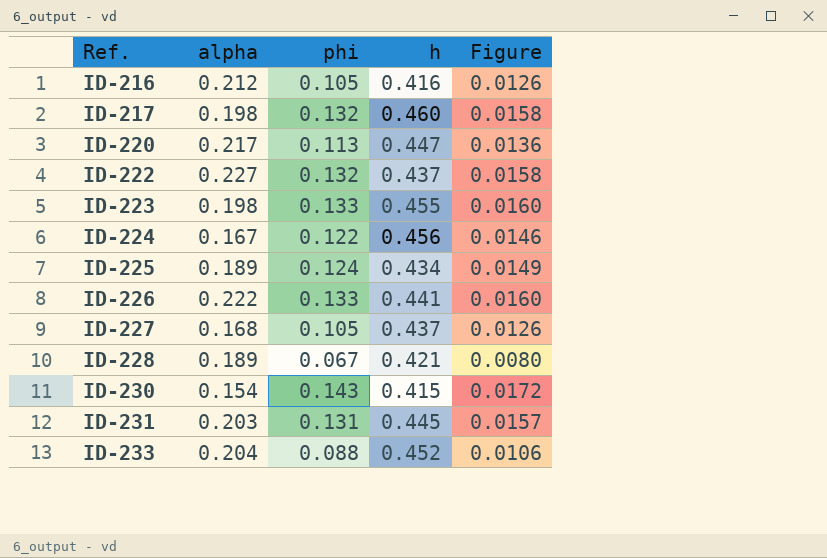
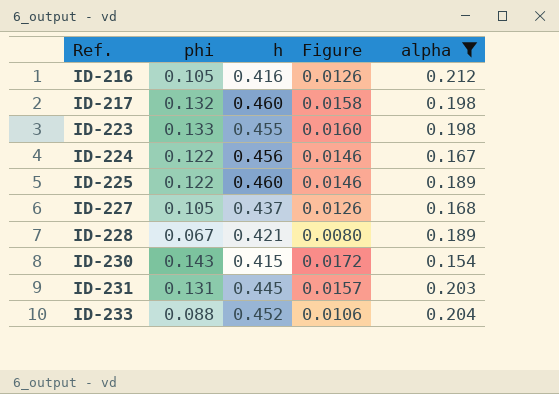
filter: none -> alpha <= 0.212
column alpha | position: 2 -> 5
ID-225 | phi: 0.124 -> 0.122
ID-225 | h: 0.434 -> 0.460
ID-225 | Figure: 0.0149 -> 0.0146

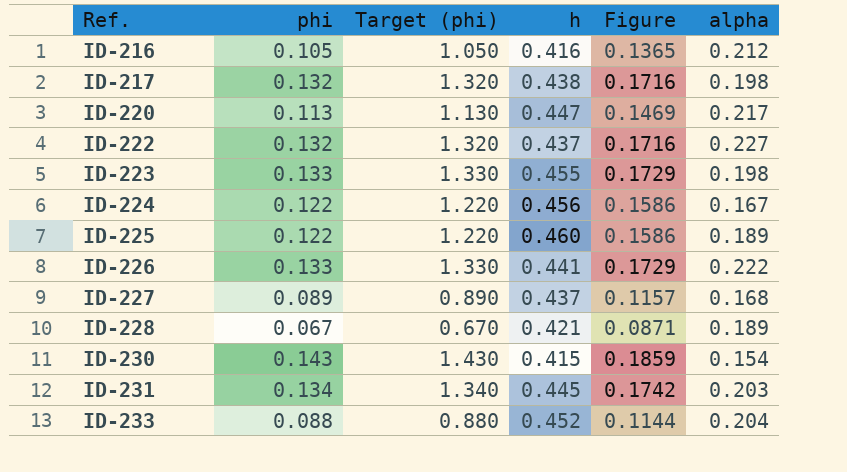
filter: alpha <= 0.212 -> none
column Target (phi) | formula: none -> [phi] * 10
column Figure | formula: [phi] * 0.12 -> [phi] * 1.3
ID-217 | h: 0.460 -> 0.438
ID-227 | phi: 0.105 -> 0.089
ID-231 | phi: 0.131 -> 0.134

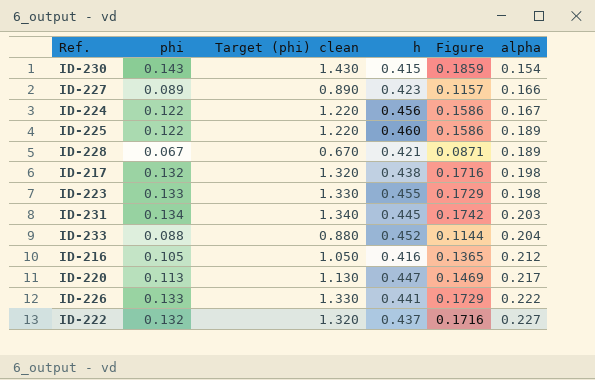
row order: Ref. ascending -> alpha ascending
column name: Target (phi) -> Target (phi) clean
ID-227 | h: 0.437 -> 0.423
ID-227 | alpha: 0.168 -> 0.166

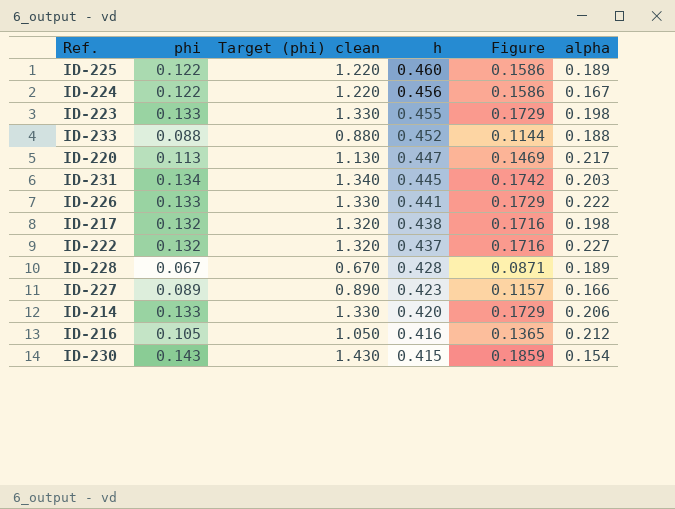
row order: alpha ascending -> h descending
ID-233 | alpha: 0.204 -> 0.188
ID-228 | h: 0.421 -> 0.428
row ID-214: none -> 0.133 | 1.330 | 0.420 | 0.1729 | 0.206

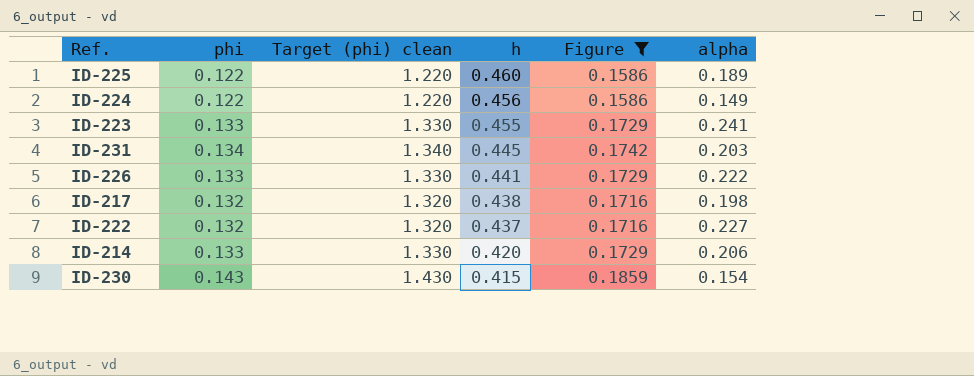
filter: none -> Figure >= 0.1586
ID-224 | alpha: 0.167 -> 0.149
ID-223 | alpha: 0.198 -> 0.241

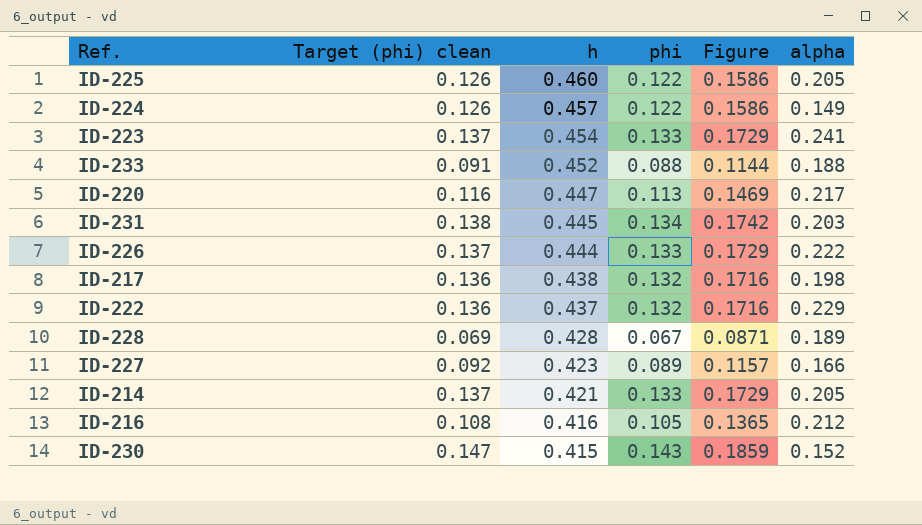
filter: Figure >= 0.1586 -> none
column Target (phi) clean | formula: [phi] * 10 -> [phi] * 1.03
column phi | position: 2 -> 4
ID-225 | alpha: 0.189 -> 0.205
ID-224 | h: 0.456 -> 0.457
ID-223 | h: 0.455 -> 0.454
ID-226 | h: 0.441 -> 0.444
ID-222 | alpha: 0.227 -> 0.229
ID-214 | h: 0.420 -> 0.421
ID-214 | alpha: 0.206 -> 0.205
ID-230 | alpha: 0.154 -> 0.152

